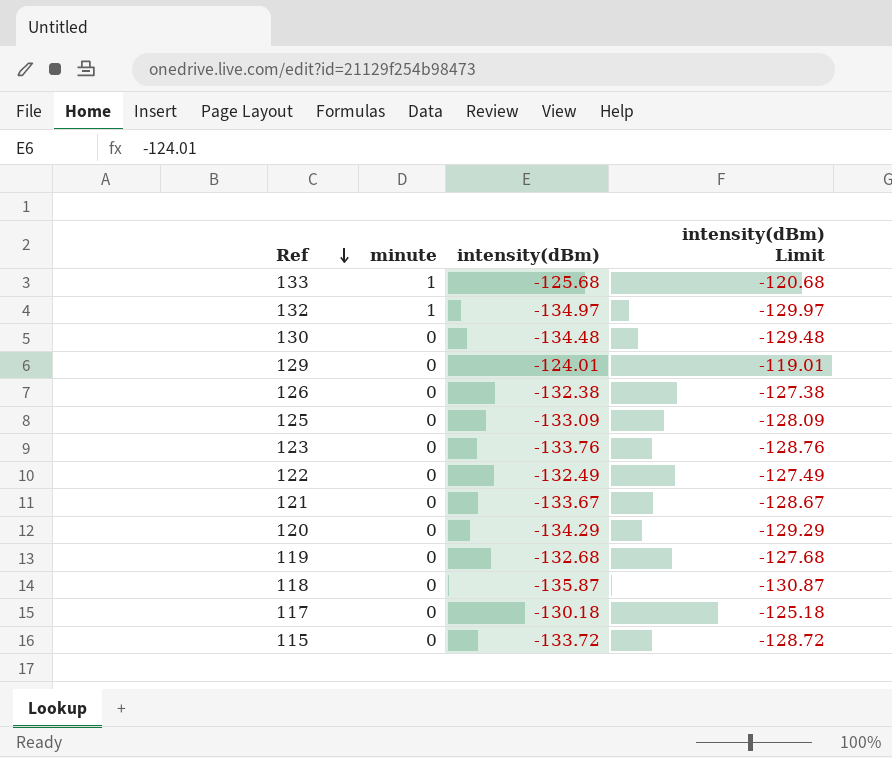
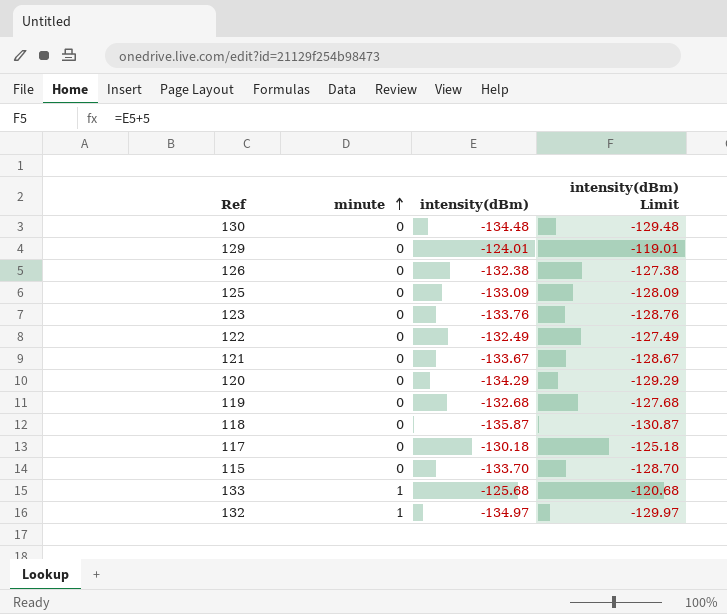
row order: Ref descending -> minute ascending
115 | intensity(dBm): -133.72 -> -133.70
115 | intensity(dBm) Limit: -128.72 -> -128.70

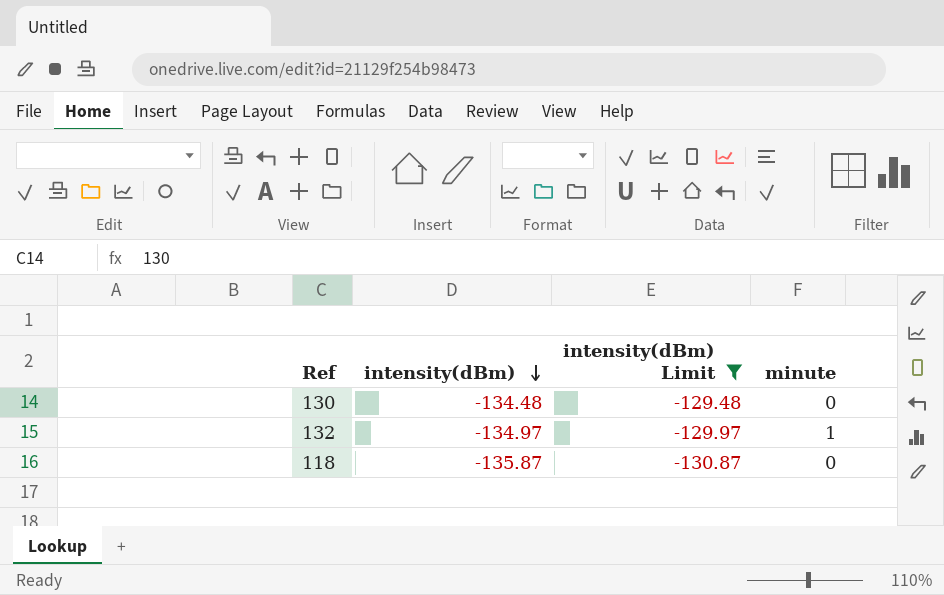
filter: none -> intensity(dBm) Limit <= -129.48
row order: minute ascending -> intensity(dBm) descending
column minute | position: 2 -> 4

